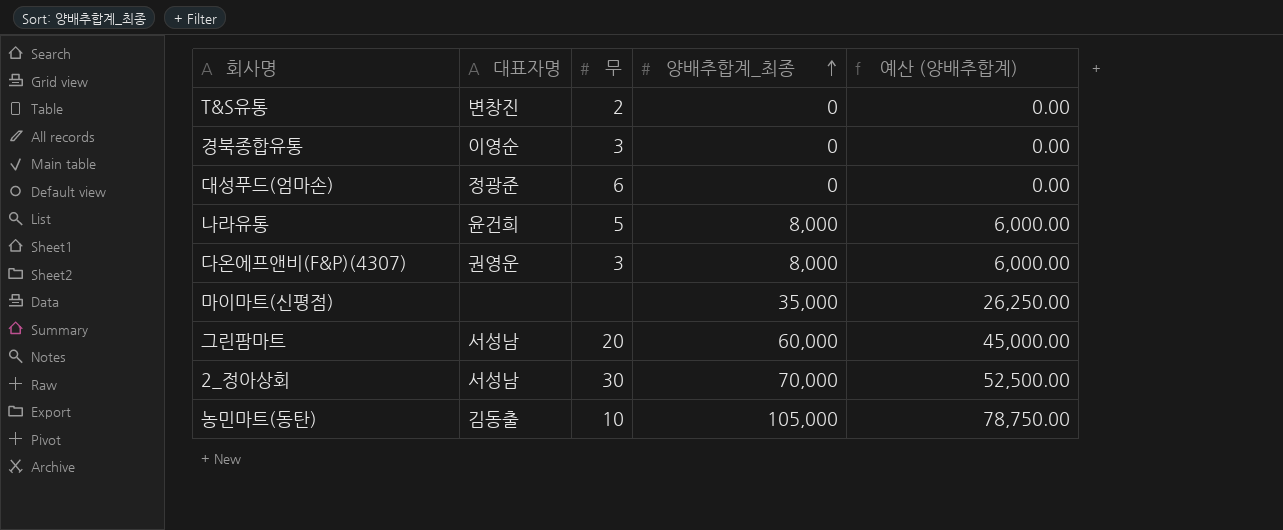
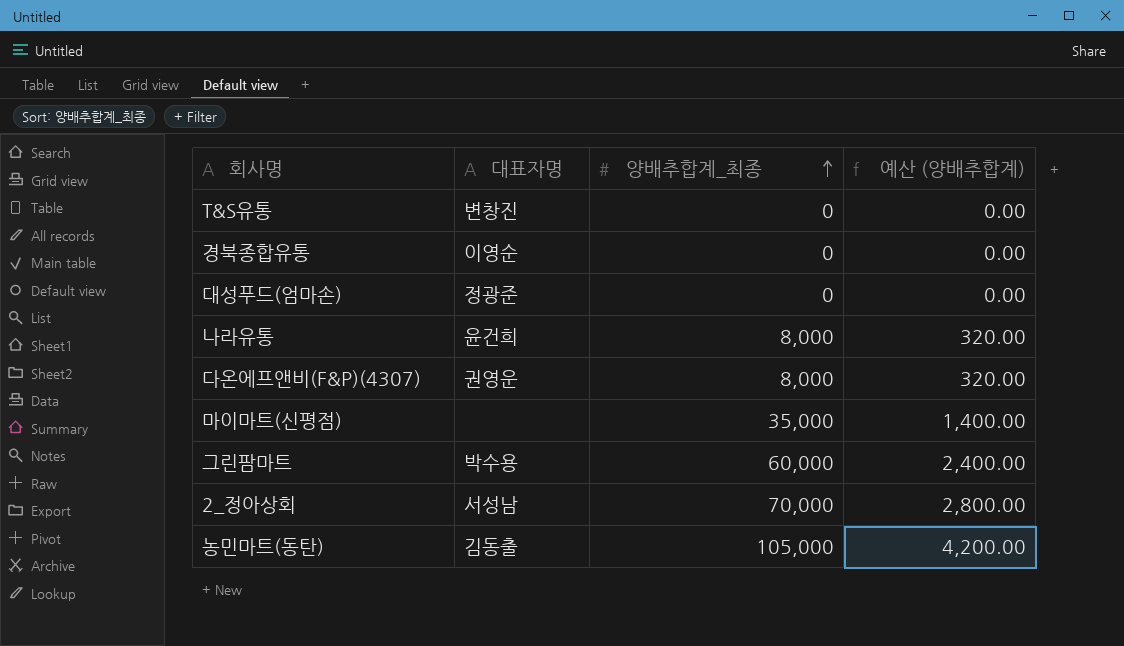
column 무 | position: 3 -> none
column 예산 (양배추합계) | formula: [양배추합계_최종] * 0.75 -> [양배추합계_최종] * 0.04
그린팜마트 | 대표자명: 서성남 -> 박수용

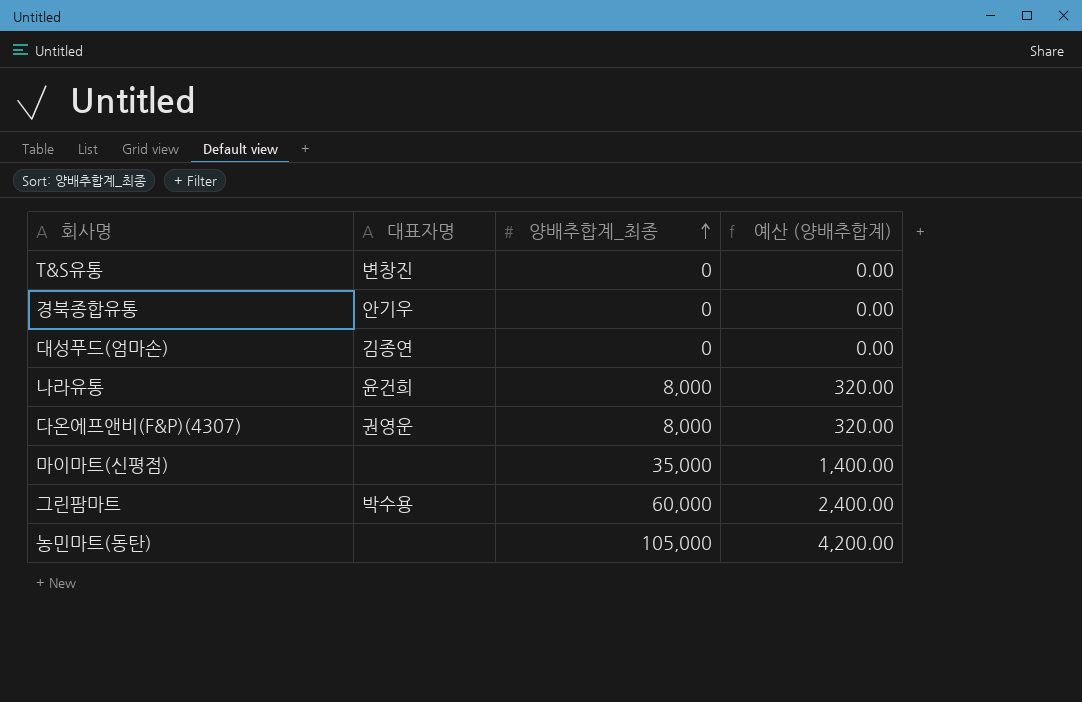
row 2_정아상회: 서성남 | 70,000 | 2,800.00 -> none
경북종합유통 | 대표자명: 이영순 -> 안기우
대성푸드(엄마손) | 대표자명: 정광준 -> 김종연
농민마트(동탄) | 대표자명: 김동출 -> none

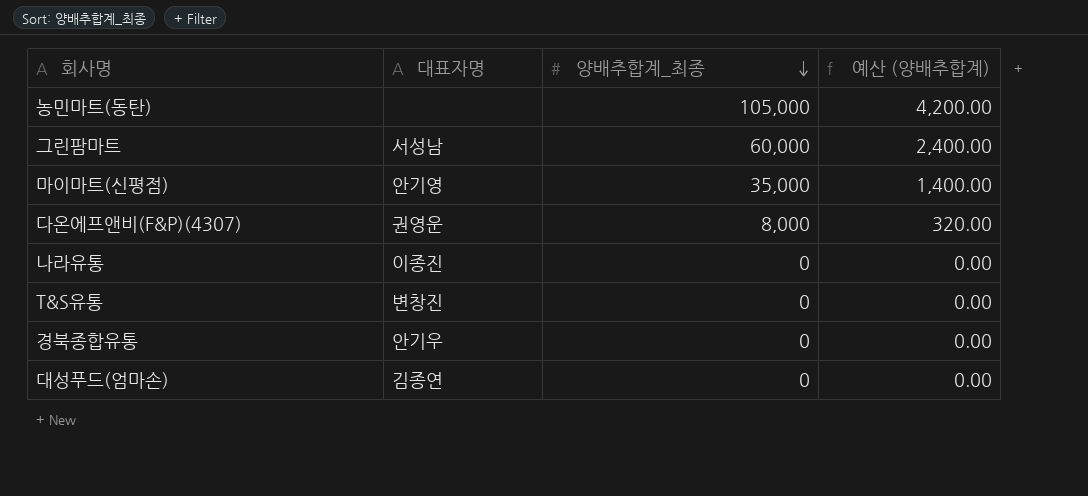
row order: 양배추합계_최종 ascending -> 양배추합계_최종 descending
그린팜마트 | 대표자명: 박수용 -> 서성남
마이마트(신평점) | 대표자명: none -> 안기영
나라유통 | 대표자명: 윤건희 -> 이종진
나라유통 | 양배추합계_최종: 8,000 -> 0
나라유통 | 예산 (양배추합계): 320.00 -> 0.00

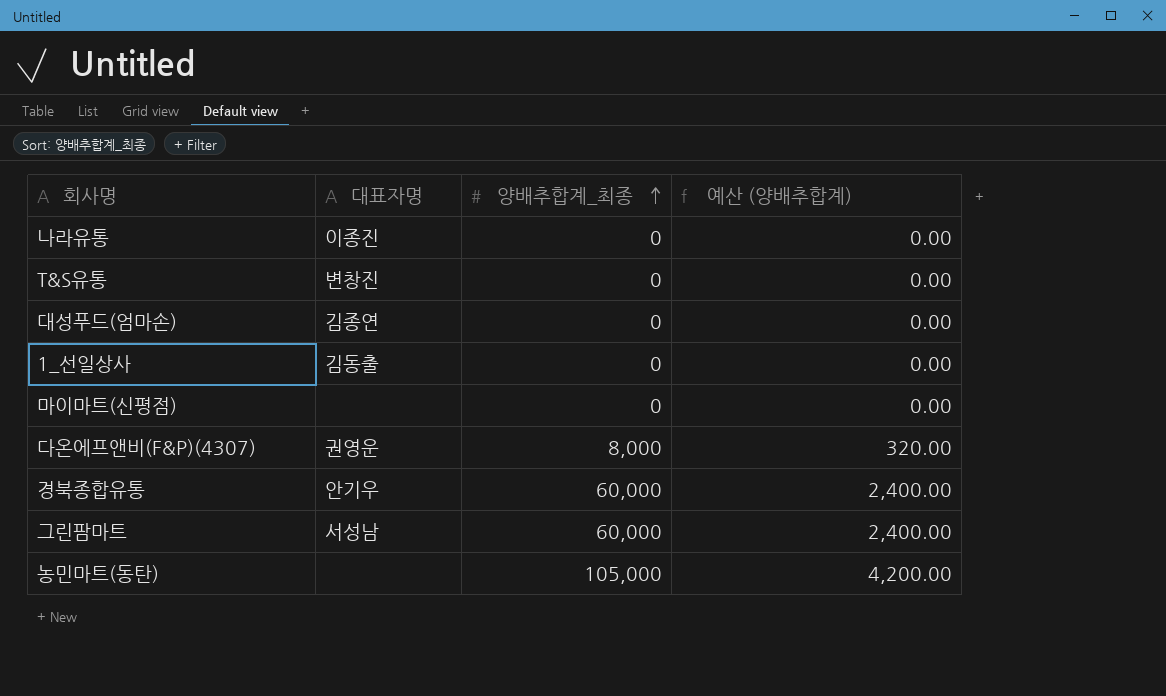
row order: 양배추합계_최종 descending -> 양배추합계_최종 ascending
row 1_선일상사: none -> 김동출 | 0 | 0.00
마이마트(신평점) | 대표자명: 안기영 -> none
마이마트(신평점) | 양배추합계_최종: 35,000 -> 0
마이마트(신평점) | 예산 (양배추합계): 1,400.00 -> 0.00
경북종합유통 | 양배추합계_최종: 0 -> 60,000
경북종합유통 | 예산 (양배추합계): 0.00 -> 2,400.00

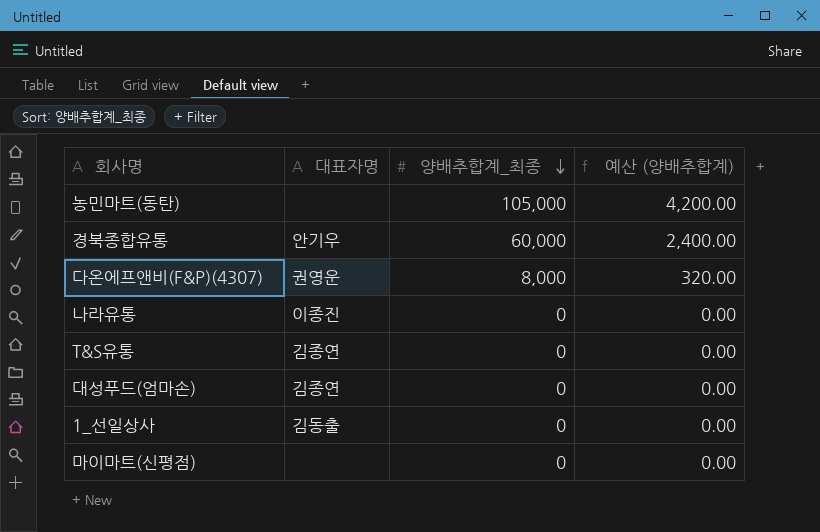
row order: 양배추합계_최종 ascending -> 양배추합계_최종 descending
row 그린팜마트: 서성남 | 60,000 | 2,400.00 -> none
T&S유통 | 대표자명: 변창진 -> 김종연

